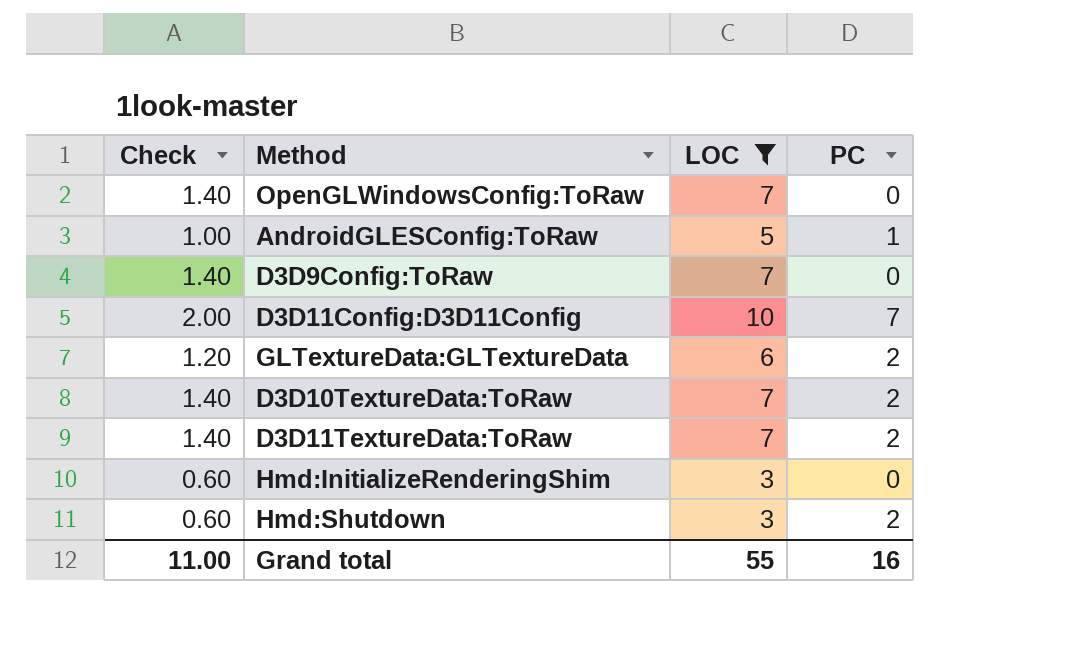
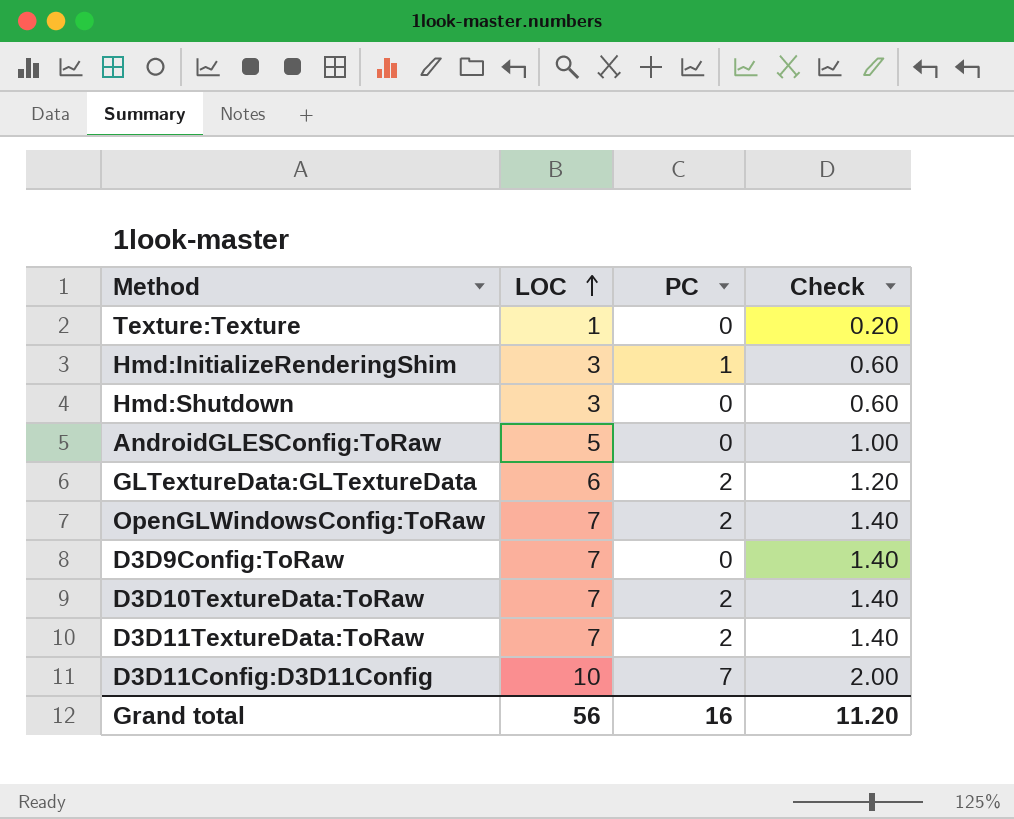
filter: LOC != 1 -> none
row order: none -> LOC ascending
column Check | position: 1 -> 4
Hmd:InitializeRenderingShim | PC: 0 -> 1
Hmd:Shutdown | PC: 2 -> 0
AndroidGLESConfig:ToRaw | PC: 1 -> 0
OpenGLWindowsConfig:ToRaw | PC: 0 -> 2
Grand total | LOC: 55 -> 56
Grand total | Check: 11.00 -> 11.20

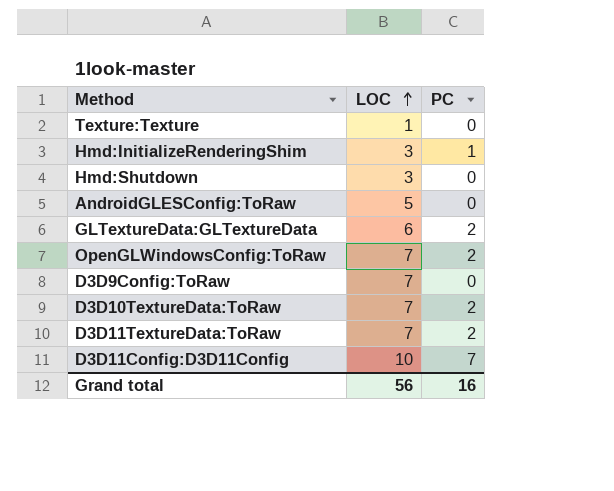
column Check | formula: [LOC] * 0.2 -> none

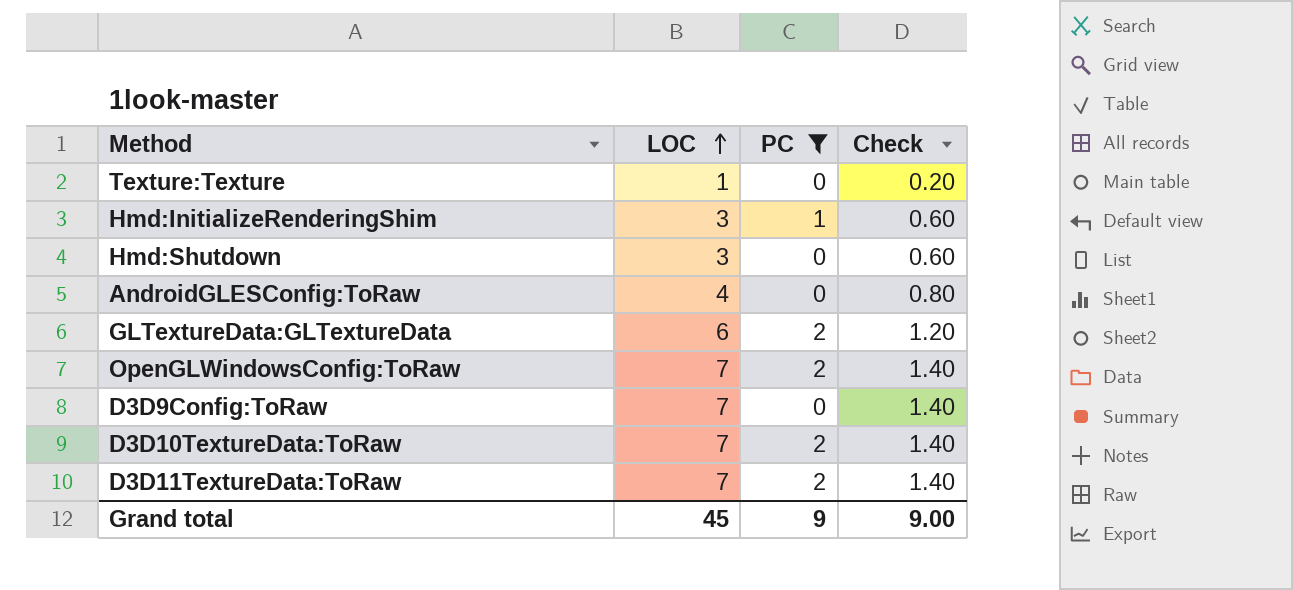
filter: none -> PC != 7
column Check | formula: none -> [LOC] * 0.2
AndroidGLESConfig:ToRaw | LOC: 5 -> 4
Grand total | LOC: 56 -> 45
Grand total | PC: 16 -> 9

